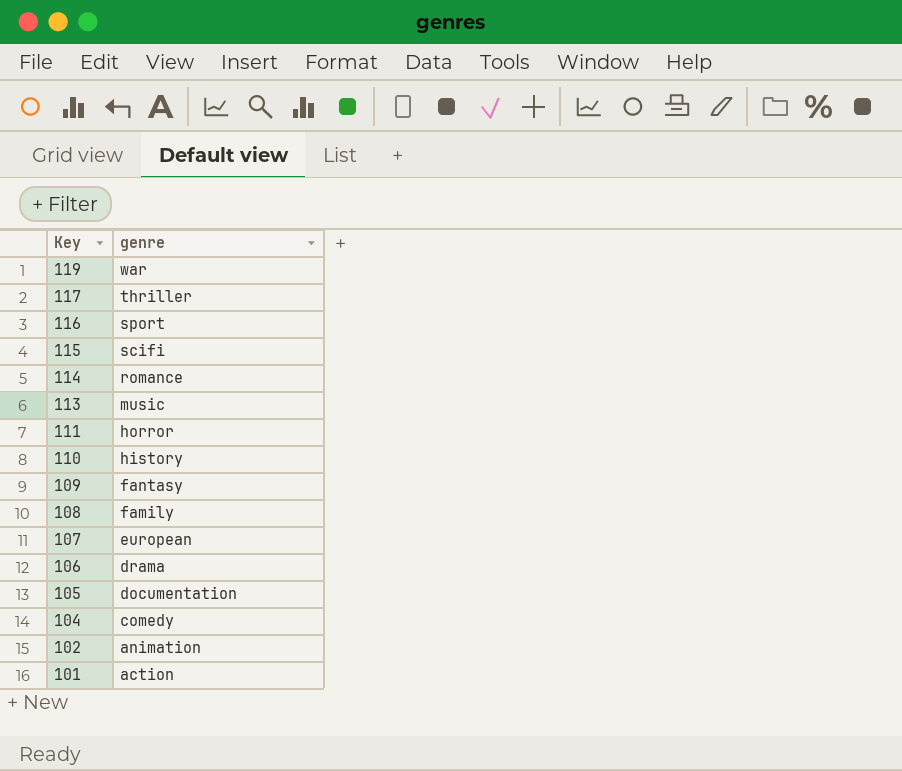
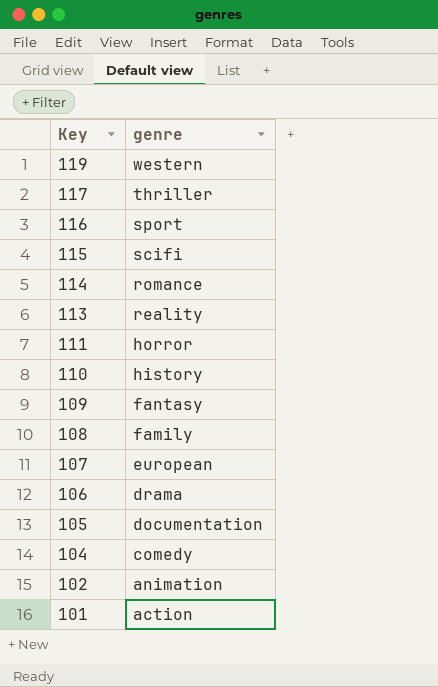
119 | genre: war -> western
113 | genre: music -> reality

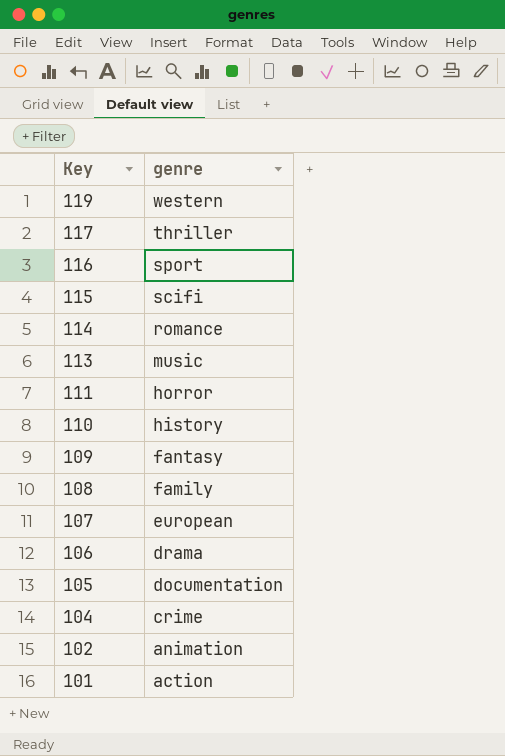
113 | genre: reality -> music
104 | genre: comedy -> crime

